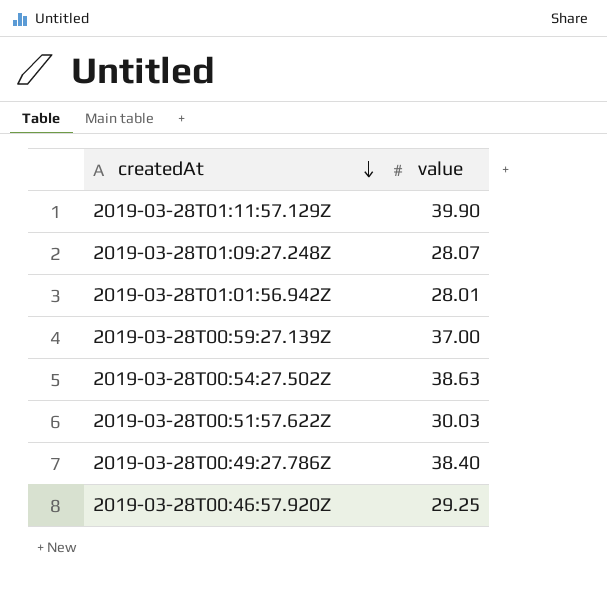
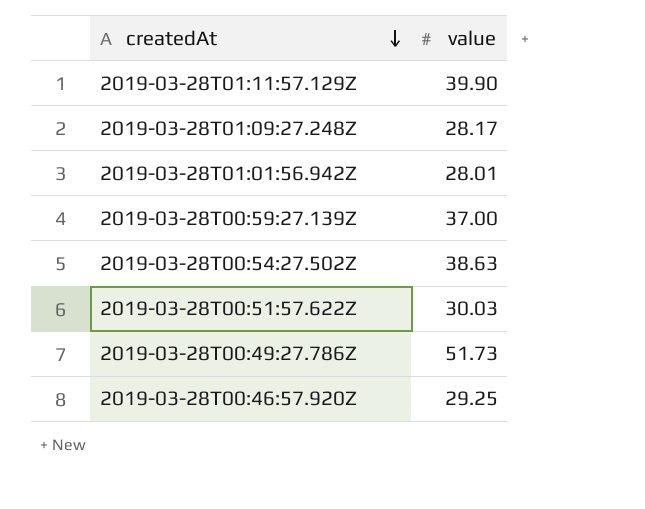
2019-03-28T01:09:27.248Z | value: 28.07 -> 28.17
2019-03-28T00:49:27.786Z | value: 38.40 -> 51.73

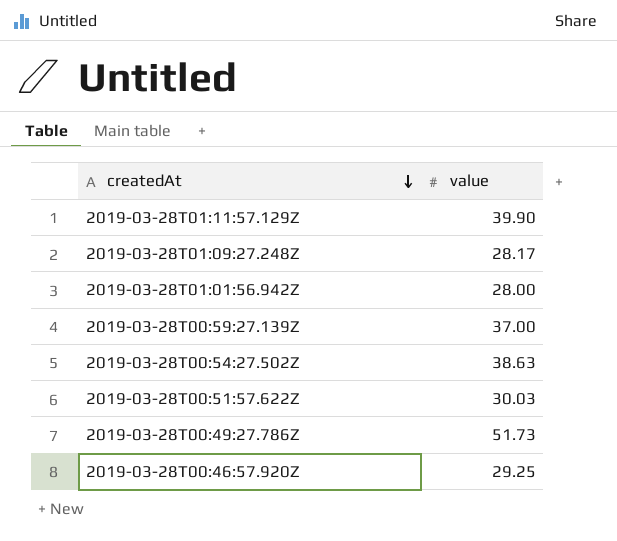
2019-03-28T01:01:56.942Z | value: 28.01 -> 28.00

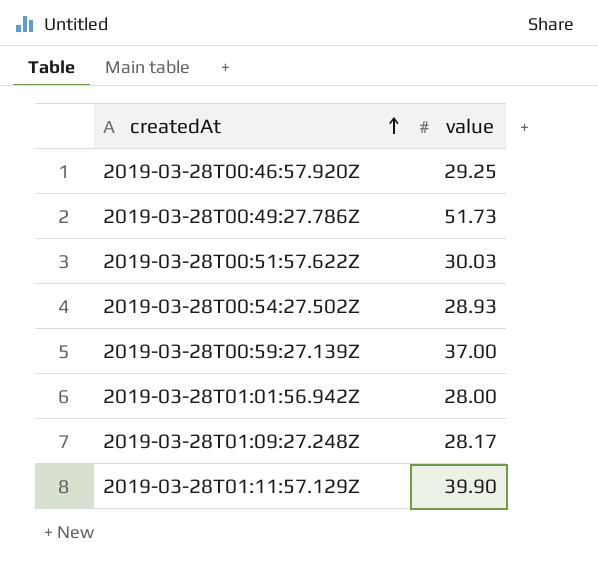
row order: createdAt descending -> createdAt ascending
2019-03-28T00:54:27.502Z | value: 38.63 -> 28.93

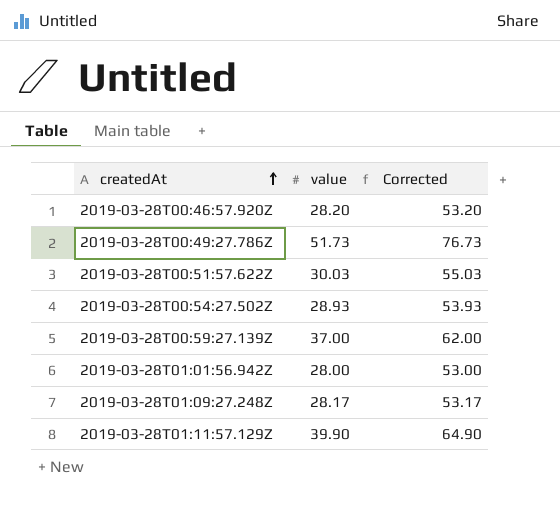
column Corrected | formula: none -> [value] + 25
2019-03-28T00:46:57.920Z | value: 29.25 -> 28.20

